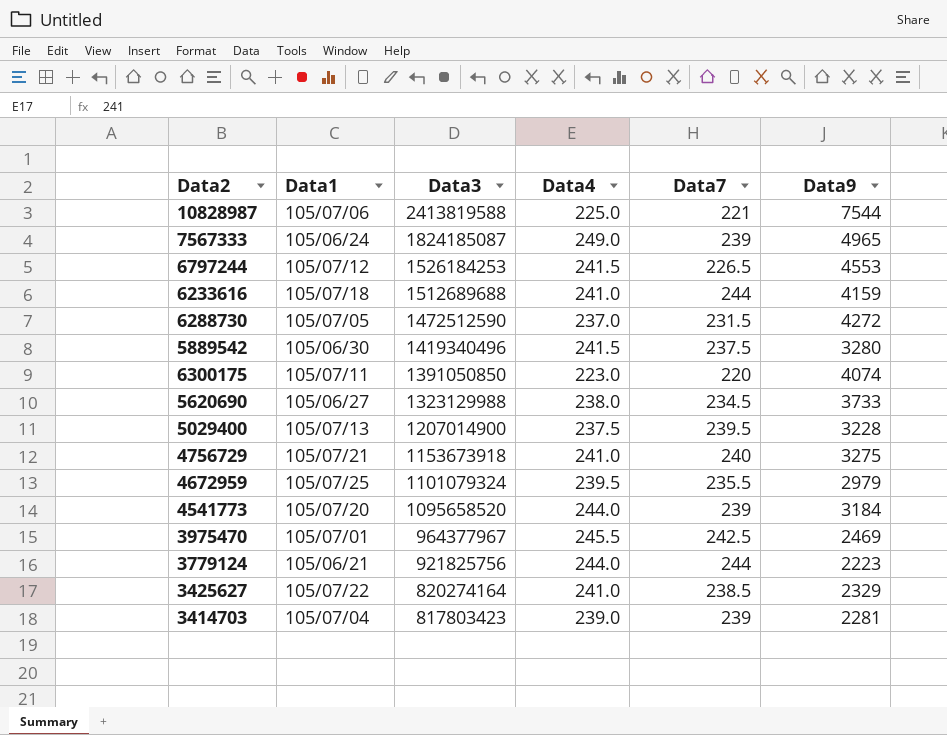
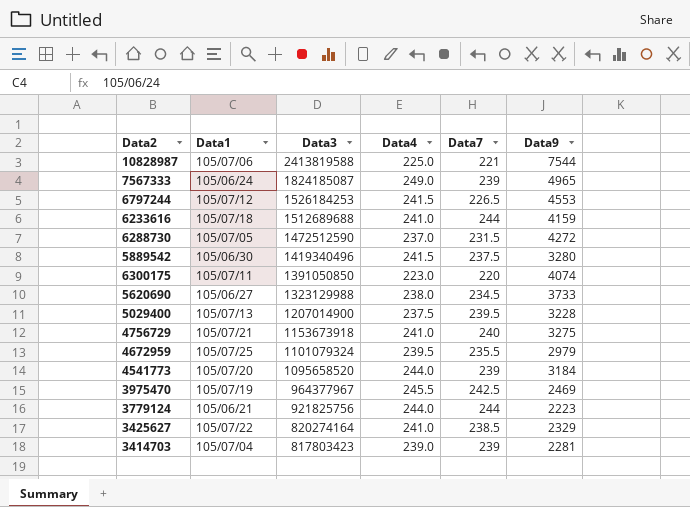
3975470 | Data1: 105/07/01 -> 105/07/19

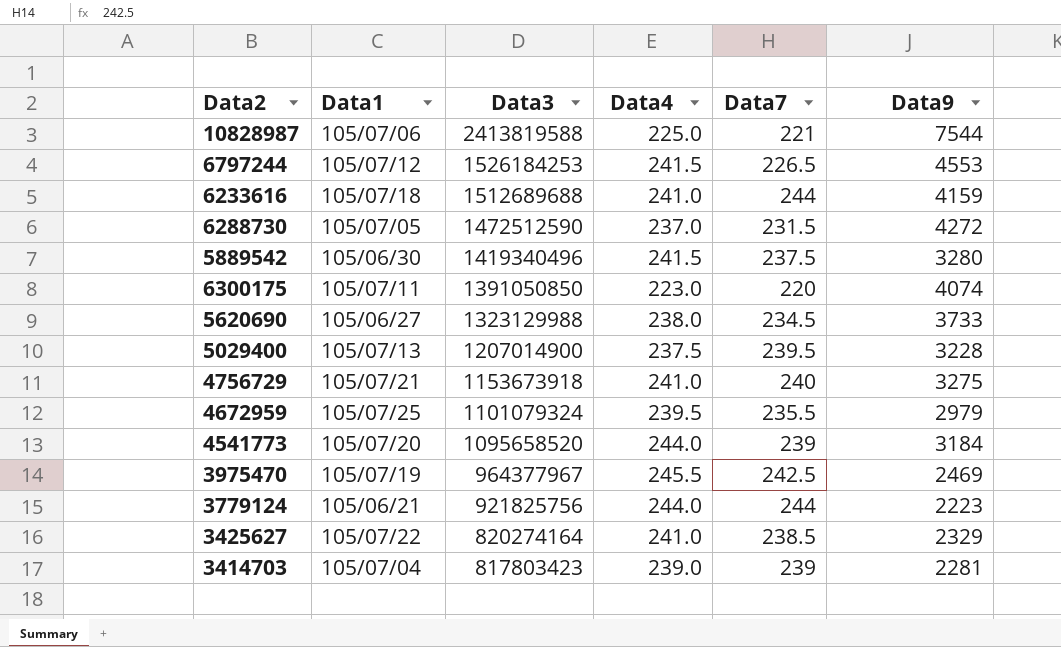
row 7567333: 105/06/24 | 1824185087 | 249.0 | 239 | 4965 -> none

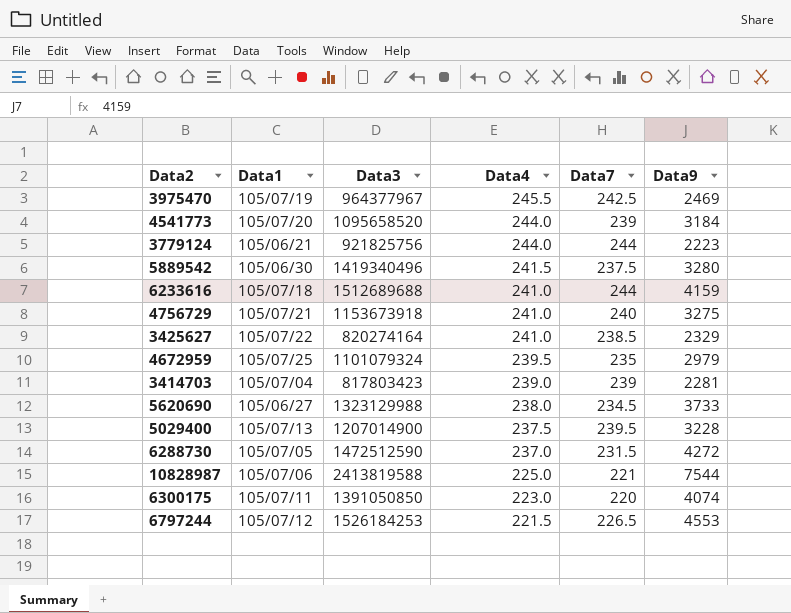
row order: Data3 descending -> Data4 descending
4672959 | Data7: 235.5 -> 235
6797244 | Data4: 241.5 -> 221.5

